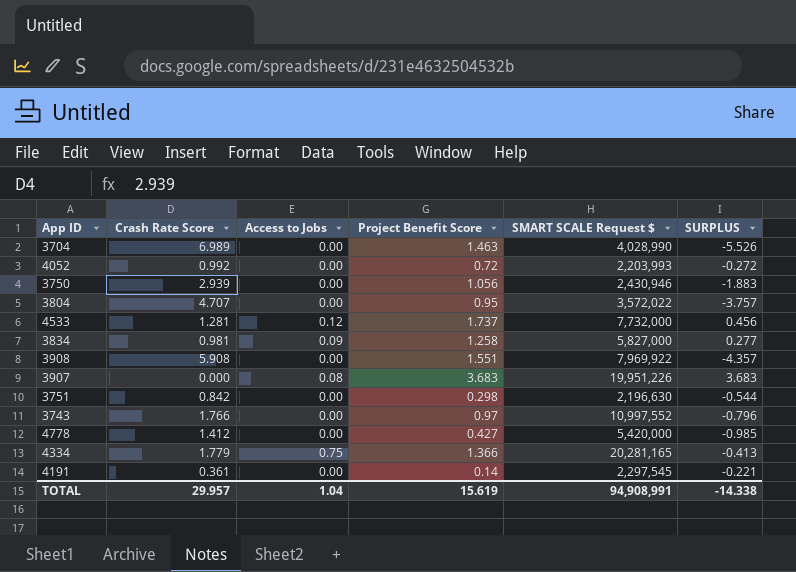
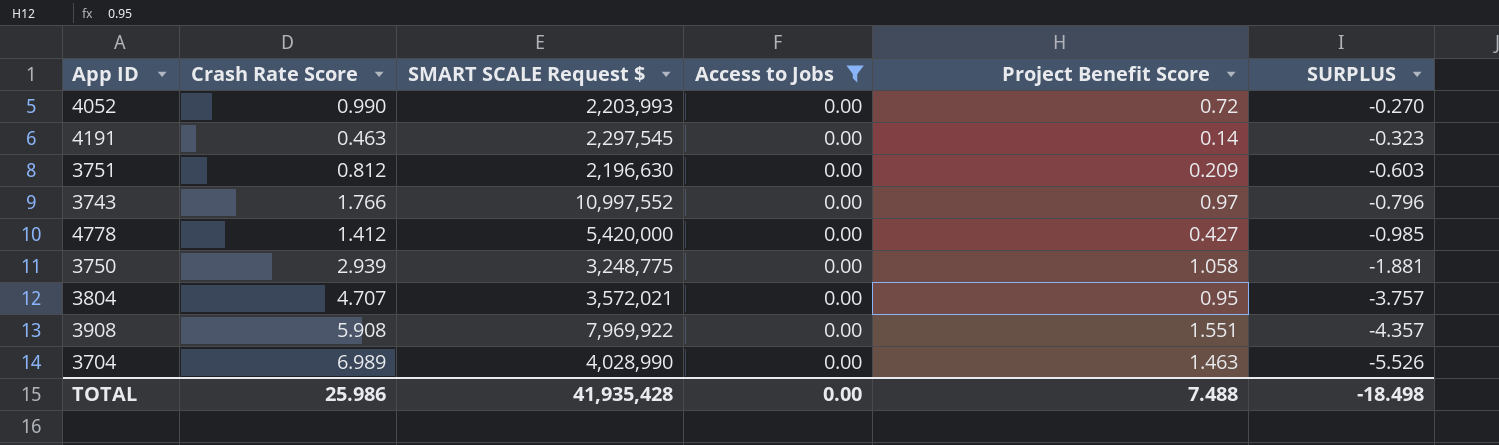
filter: none -> Access to Jobs = 0.00
row order: none -> SURPLUS descending
column SMART SCALE Request $ | position: 5 -> 3
4052 | Crash Rate Score: 0.992 -> 0.990
4052 | SURPLUS: -0.272 -> -0.270
4191 | Crash Rate Score: 0.361 -> 0.463
4191 | SURPLUS: -0.221 -> -0.323
3751 | Crash Rate Score: 0.842 -> 0.812
3751 | Project Benefit Score: 0.298 -> 0.209
3751 | SURPLUS: -0.544 -> -0.603
3750 | SMART SCALE Request $: 2,430,946 -> 3,248,775
3750 | Project Benefit Score: 1.056 -> 1.058
3750 | SURPLUS: -1.883 -> -1.881
3804 | SMART SCALE Request $: 3,572,022 -> 3,572,021
TOTAL | Crash Rate Score: 29.957 -> 25.986
TOTAL | SMART SCALE Request $: 94,908,991 -> 41,935,428
TOTAL | Access to Jobs: 1.04 -> 0.00
TOTAL | Project Benefit Score: 15.619 -> 7.488
TOTAL | SURPLUS: -14.338 -> -18.498

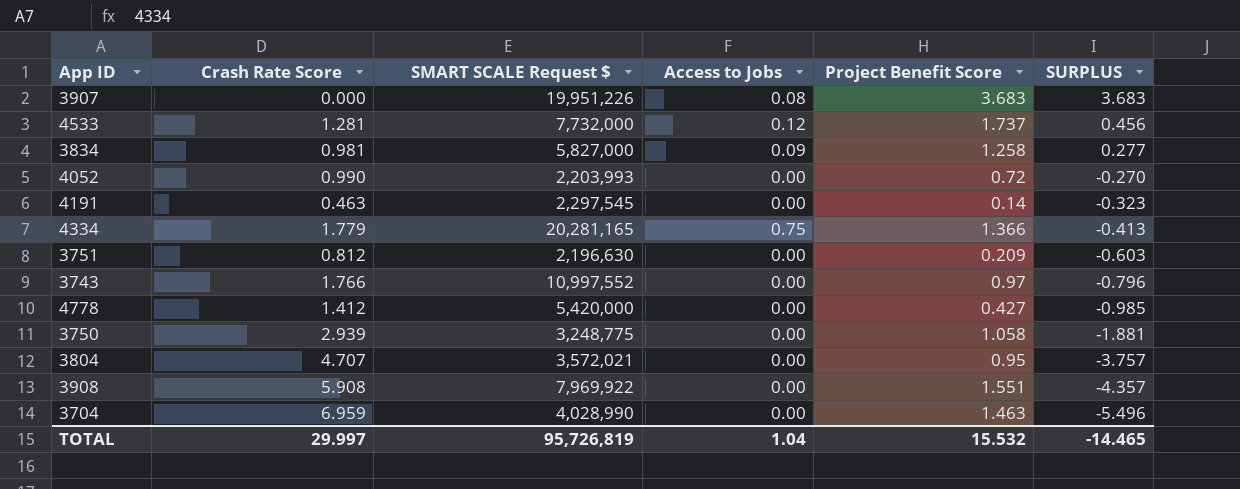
filter: Access to Jobs = 0.00 -> none
3704 | Crash Rate Score: 6.989 -> 6.959
3704 | SURPLUS: -5.526 -> -5.496
TOTAL | Crash Rate Score: 25.986 -> 29.997
TOTAL | SMART SCALE Request $: 41,935,428 -> 95,726,819
TOTAL | Access to Jobs: 0.00 -> 1.04
TOTAL | Project Benefit Score: 7.488 -> 15.532
TOTAL | SURPLUS: -18.498 -> -14.465

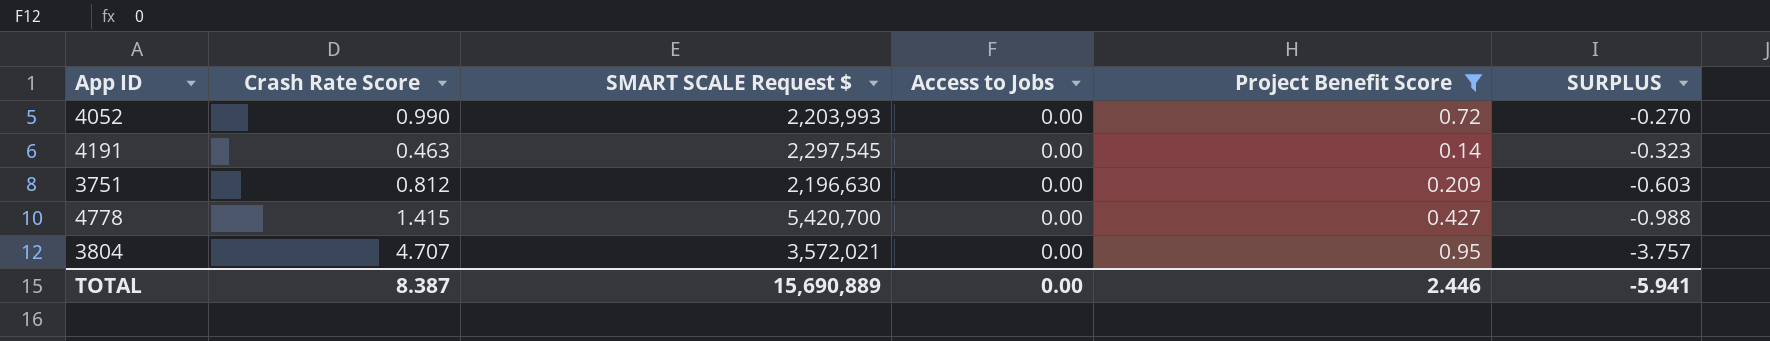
filter: none -> Project Benefit Score <= 0.95
4778 | Crash Rate Score: 1.412 -> 1.415
4778 | SMART SCALE Request $: 5,420,000 -> 5,420,700
4778 | SURPLUS: -0.985 -> -0.988
TOTAL | Crash Rate Score: 29.997 -> 8.387
TOTAL | SMART SCALE Request $: 95,726,819 -> 15,690,889
TOTAL | Access to Jobs: 1.04 -> 0.00
TOTAL | Project Benefit Score: 15.532 -> 2.446
TOTAL | SURPLUS: -14.465 -> -5.941

